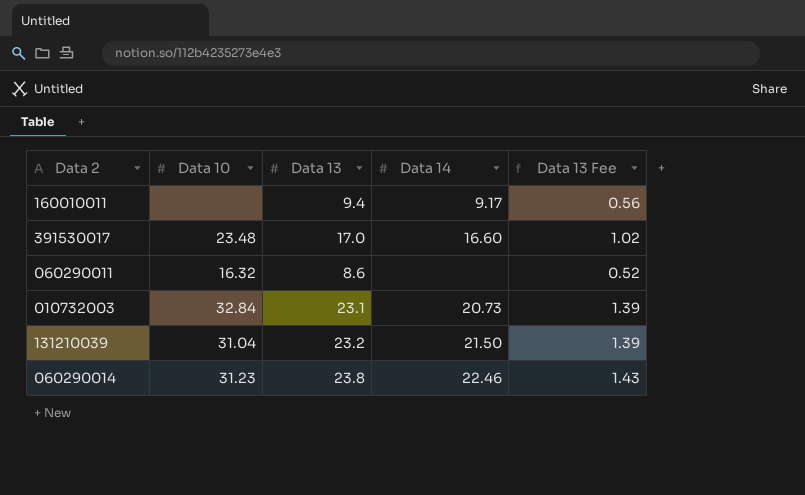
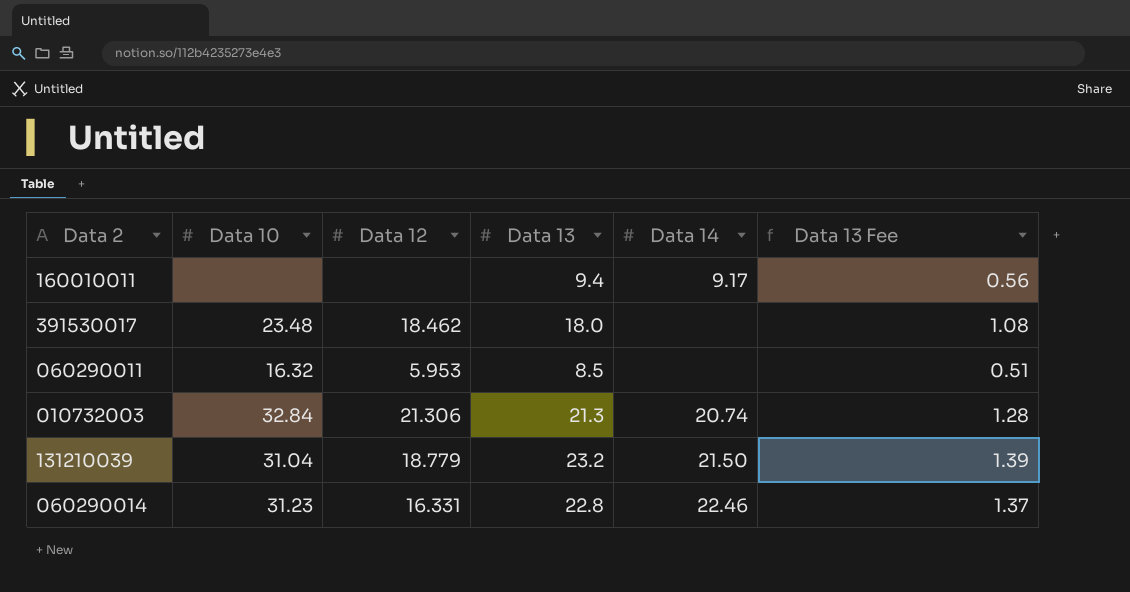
column Data 12 | position: none -> 3
391530017 | Data 13: 17.0 -> 18.0
391530017 | Data 14: 16.60 -> none
391530017 | Data 13 Fee: 1.02 -> 1.08
060290011 | Data 13: 8.6 -> 8.5
060290011 | Data 13 Fee: 0.52 -> 0.51
010732003 | Data 13: 23.1 -> 21.3
010732003 | Data 14: 20.73 -> 20.74
010732003 | Data 13 Fee: 1.39 -> 1.28
060290014 | Data 13: 23.8 -> 22.8
060290014 | Data 13 Fee: 1.43 -> 1.37

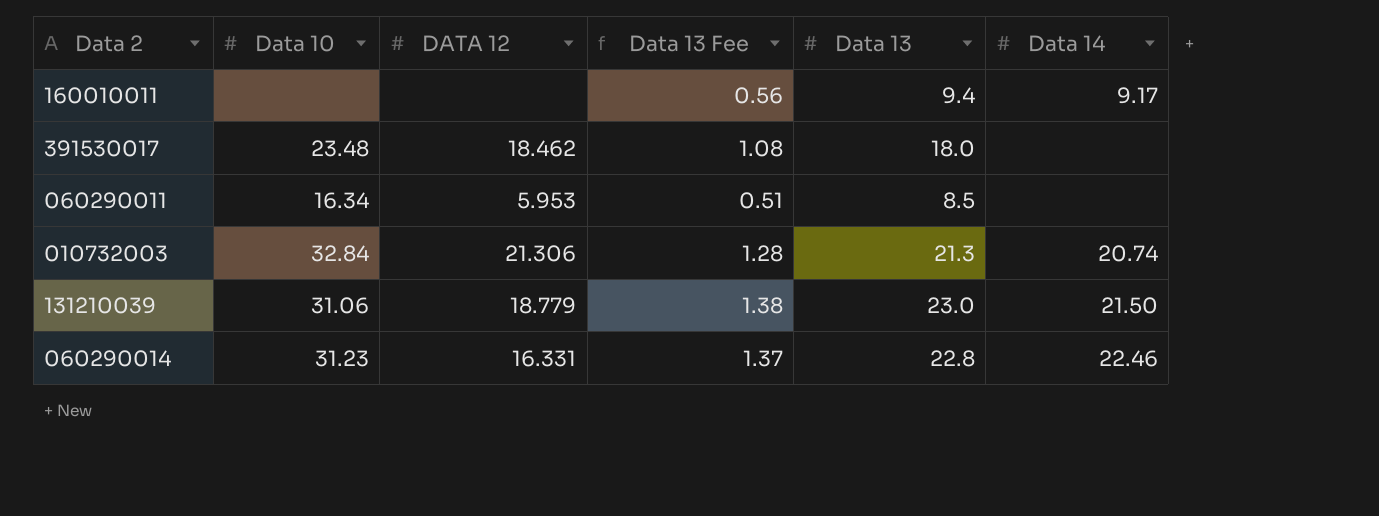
column name: Data 12 -> DATA 12
column Data 13 Fee | position: 6 -> 4
060290011 | Data 10: 16.32 -> 16.34
131210039 | Data 10: 31.04 -> 31.06
131210039 | Data 13 Fee: 1.39 -> 1.38
131210039 | Data 13: 23.2 -> 23.0

